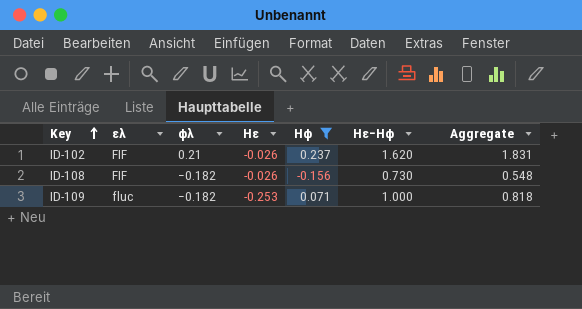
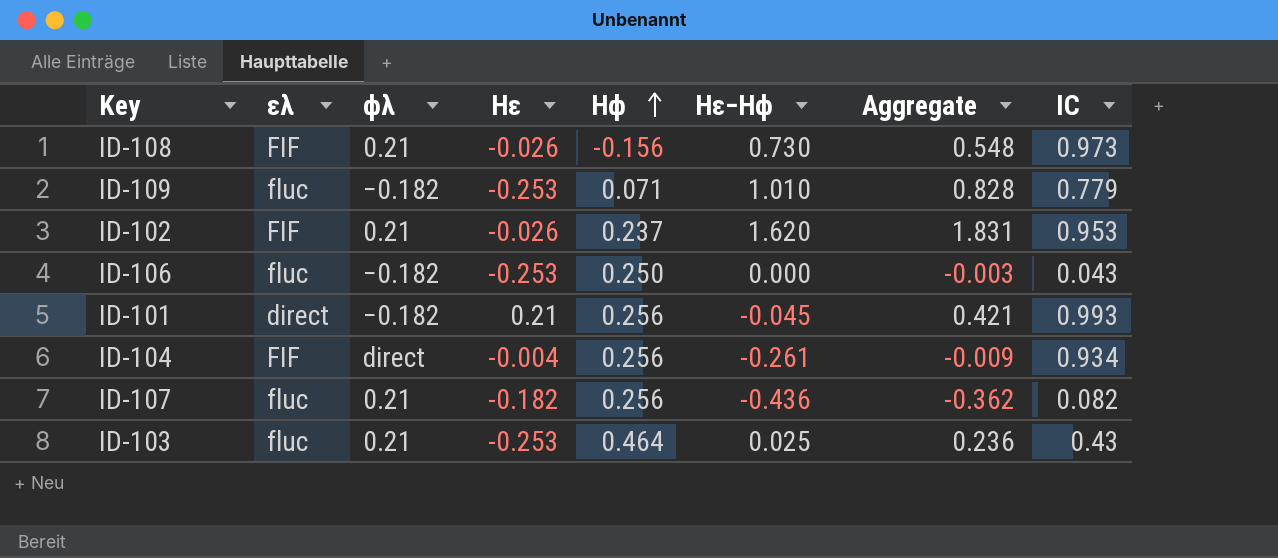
filter: Hϕ <= 0.237 -> none
row order: Key ascending -> Hϕ ascending
column IC | position: none -> 8
ID-108 | ϕλ: −0.182 -> 0.21
ID-109 | Hε−Hϕ: 1.000 -> 1.010
ID-109 | Aggregate: 0.818 -> 0.828

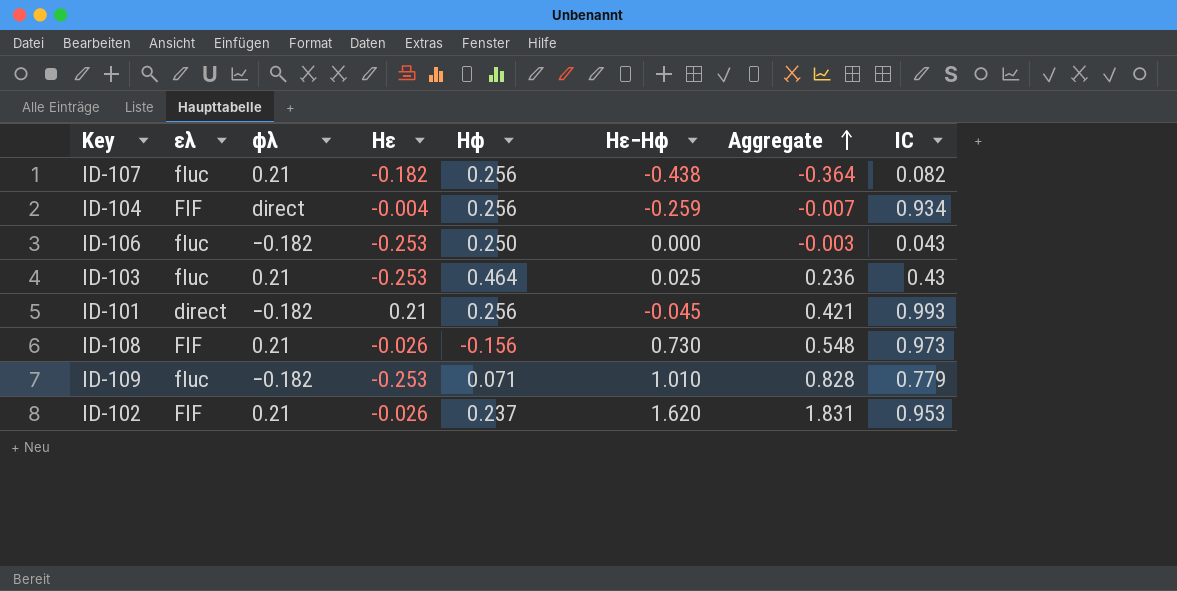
row order: Hϕ ascending -> Aggregate ascending
ID-107 | Hε−Hϕ: -0.436 -> -0.438
ID-107 | Aggregate: -0.362 -> -0.364
ID-104 | Hε−Hϕ: -0.261 -> -0.259
ID-104 | Aggregate: -0.009 -> -0.007

